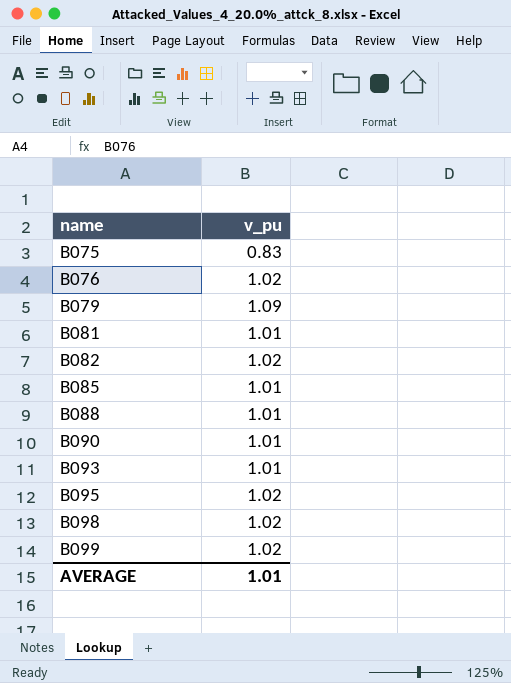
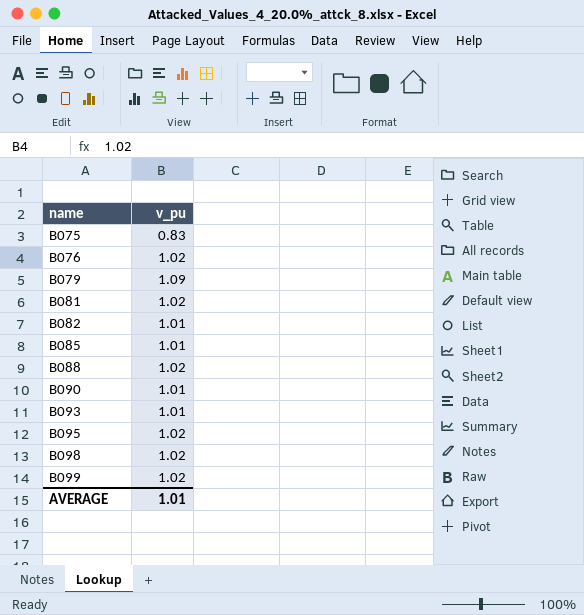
B081 | v_pu: 1.01 -> 1.02
B082 | v_pu: 1.02 -> 1.01
B088 | v_pu: 1.01 -> 1.02

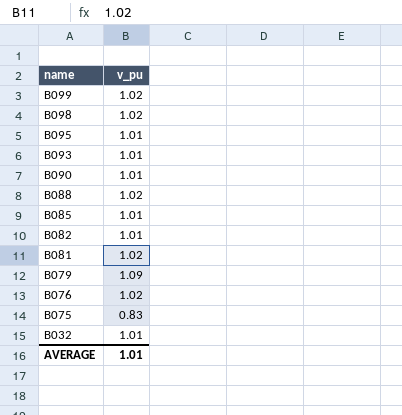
row order: name ascending -> name descending
B095 | v_pu: 1.02 -> 1.01
row B032: none -> 1.01

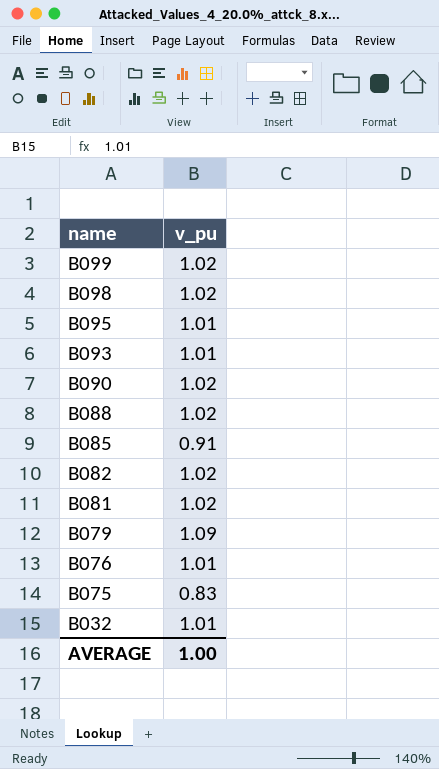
B090 | v_pu: 1.01 -> 1.02
B085 | v_pu: 1.01 -> 0.91
B082 | v_pu: 1.01 -> 1.02
B076 | v_pu: 1.02 -> 1.01
AVERAGE | v_pu: 1.01 -> 1.00

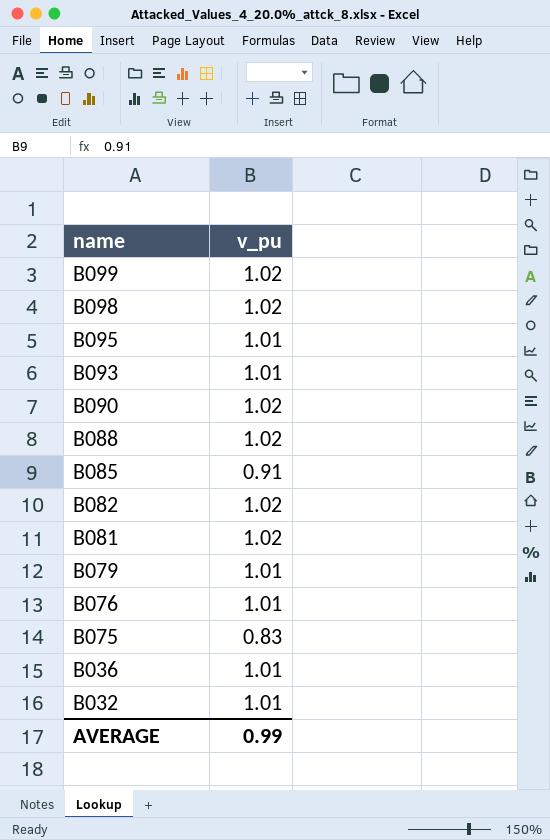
B079 | v_pu: 1.09 -> 1.01
row B036: none -> 1.01
AVERAGE | v_pu: 1.00 -> 0.99

